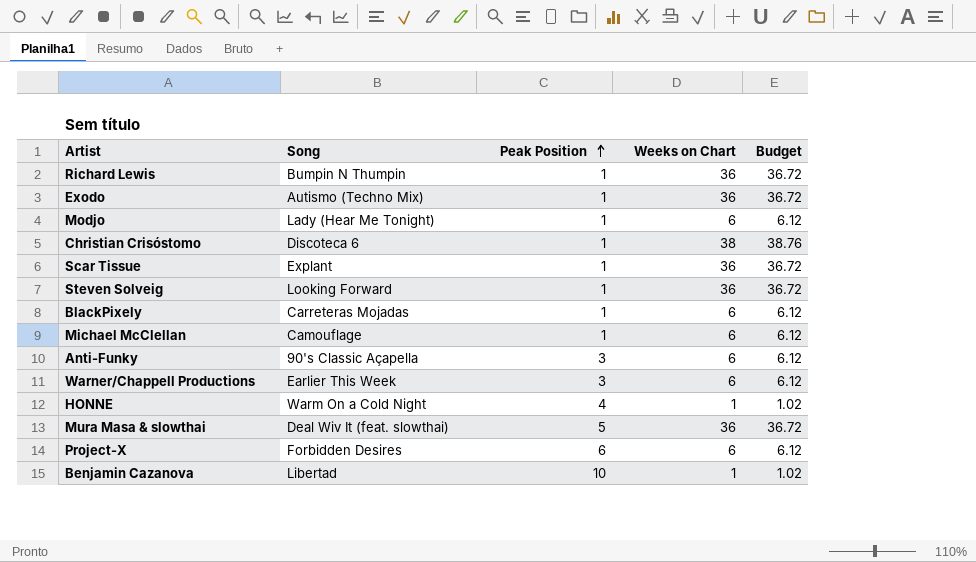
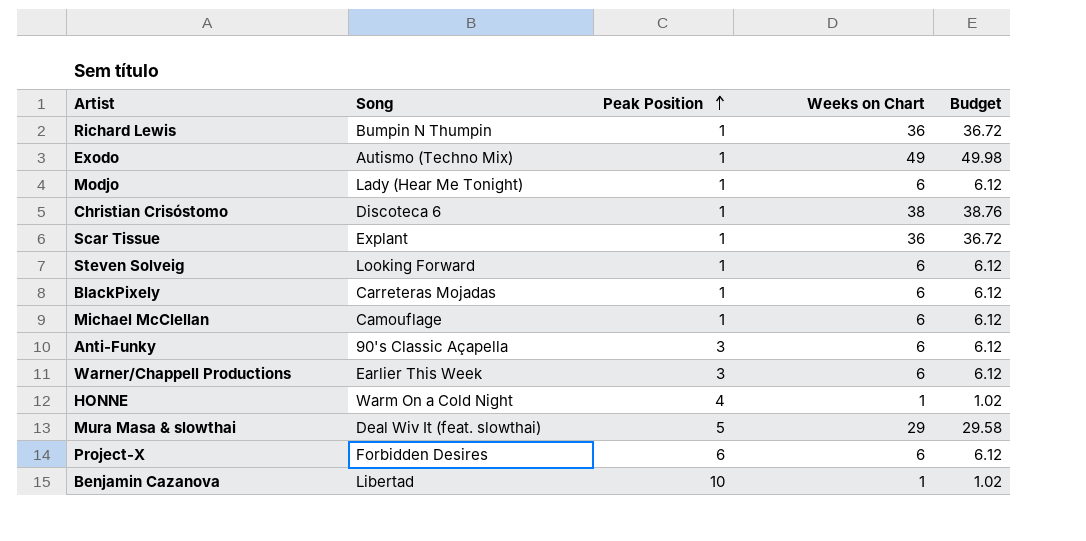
Exodo | Weeks on Chart: 36 -> 49
Exodo | Budget: 36.72 -> 49.98
Steven Solveig | Weeks on Chart: 36 -> 6
Steven Solveig | Budget: 36.72 -> 6.12
Mura Masa & slowthai | Weeks on Chart: 36 -> 29
Mura Masa & slowthai | Budget: 36.72 -> 29.58

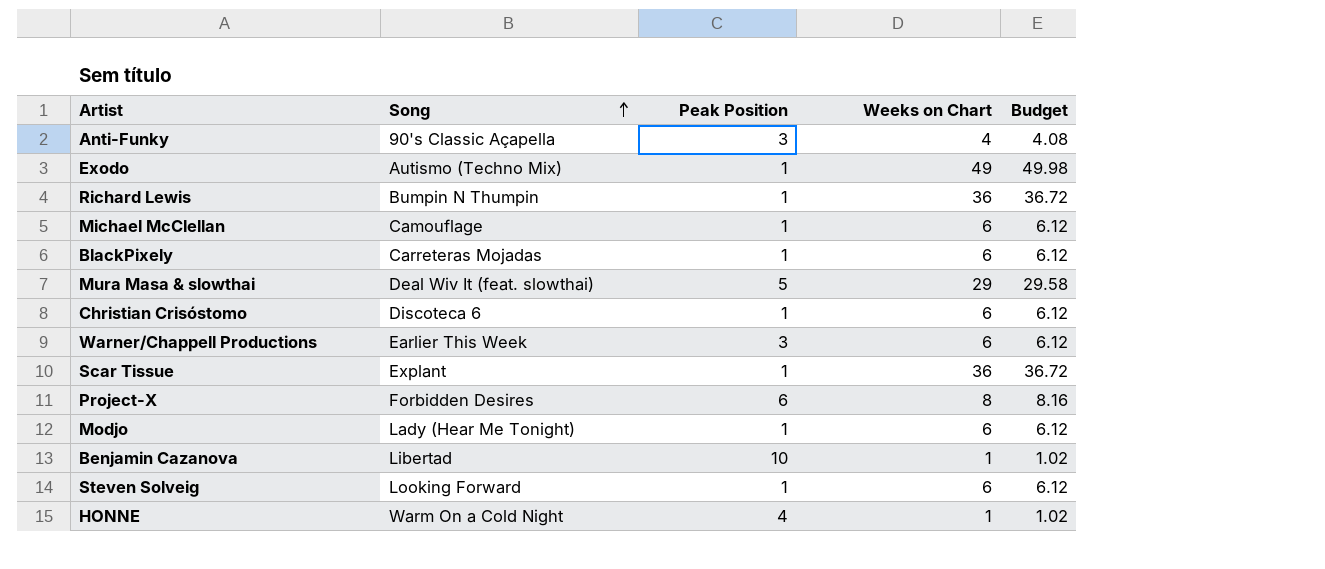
row order: Peak Position ascending -> Song ascending
Anti-Funky | Weeks on Chart: 6 -> 4
Anti-Funky | Budget: 6.12 -> 4.08
Christian Crisóstomo | Weeks on Chart: 38 -> 6
Christian Crisóstomo | Budget: 38.76 -> 6.12
Project-X | Weeks on Chart: 6 -> 8
Project-X | Budget: 6.12 -> 8.16

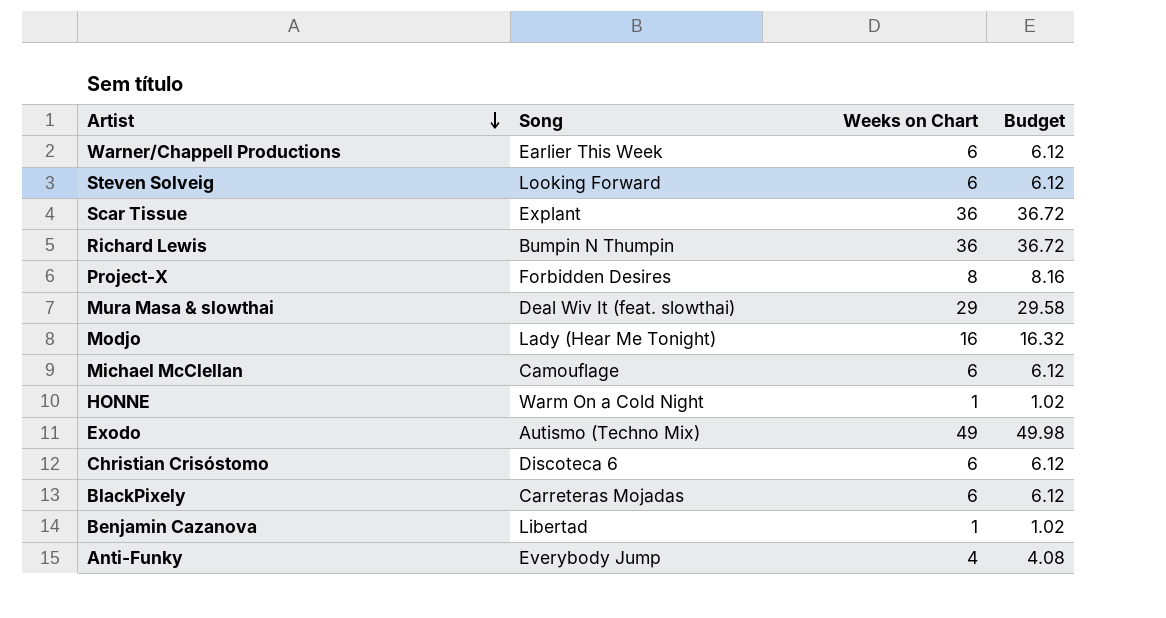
row order: Song ascending -> Artist descending
column Peak Position | position: 3 -> none
Modjo | Weeks on Chart: 6 -> 16
Modjo | Budget: 6.12 -> 16.32
Anti-Funky | Song: 90's Classic Açapella -> Everybody Jump

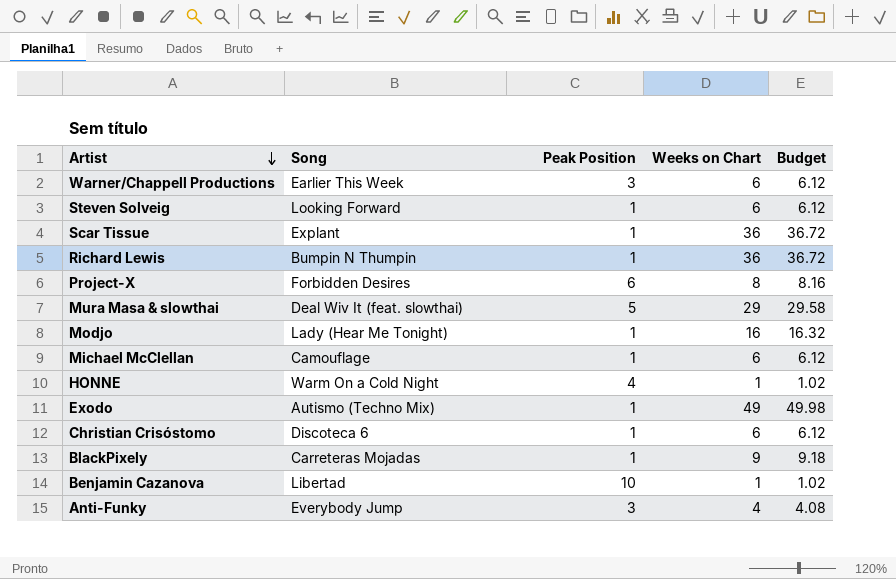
column Peak Position | position: none -> 3
BlackPixely | Weeks on Chart: 6 -> 9
BlackPixely | Budget: 6.12 -> 9.18

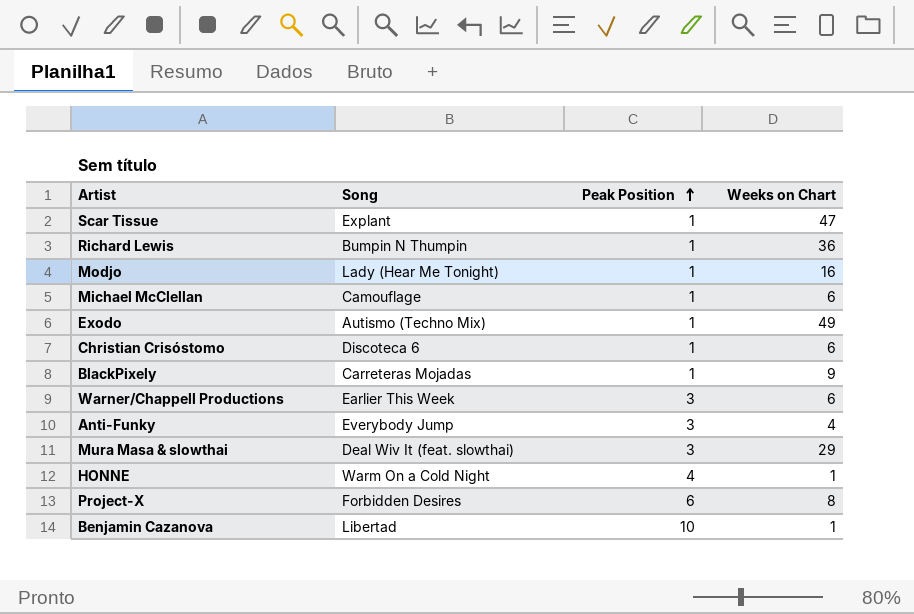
row order: Artist descending -> Peak Position ascending
column Budget | formula: [Weeks on Chart] * 1.02 -> none
row Steven Solveig: Looking Forward | 1 | 6 | 6.12 -> none
Scar Tissue | Weeks on Chart: 36 -> 47
Mura Masa & slowthai | Peak Position: 5 -> 3

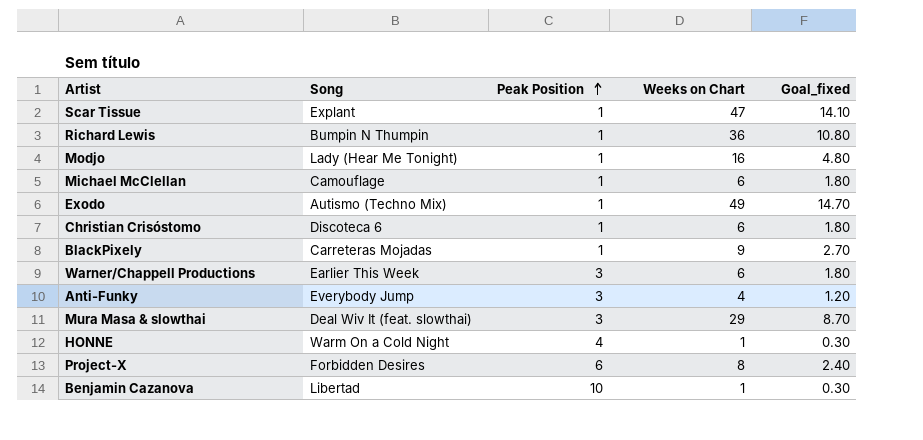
column Goal_fixed | formula: none -> [Weeks on Chart] * 0.3

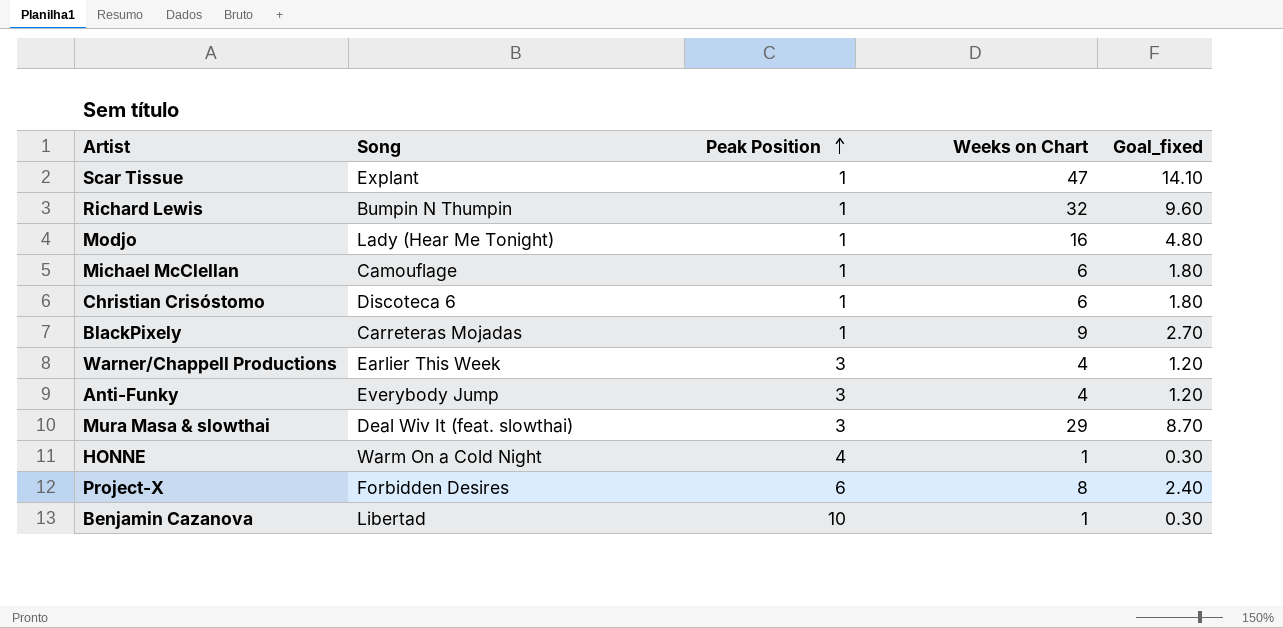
row Exodo: Autismo (Techno Mix) | 1 | 49 | 14.70 -> none
Richard Lewis | Weeks on Chart: 36 -> 32
Richard Lewis | Goal_fixed: 10.80 -> 9.60
Warner/Chappell Productions | Weeks on Chart: 6 -> 4
Warner/Chappell Productions | Goal_fixed: 1.80 -> 1.20

